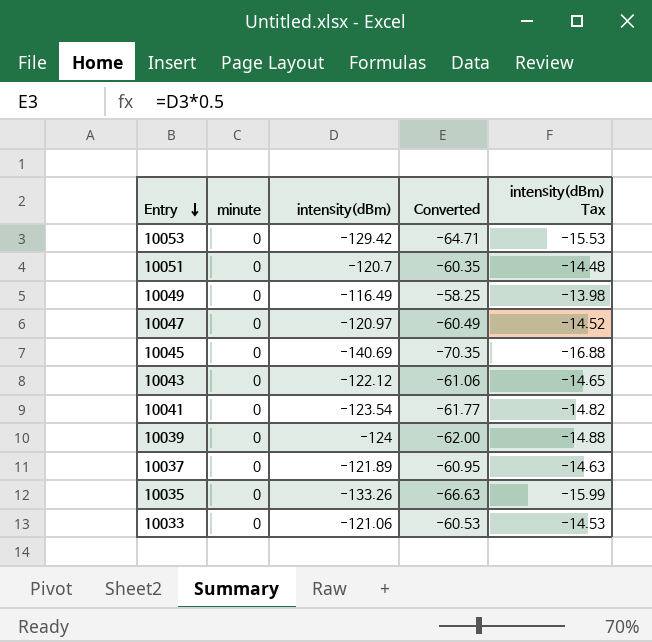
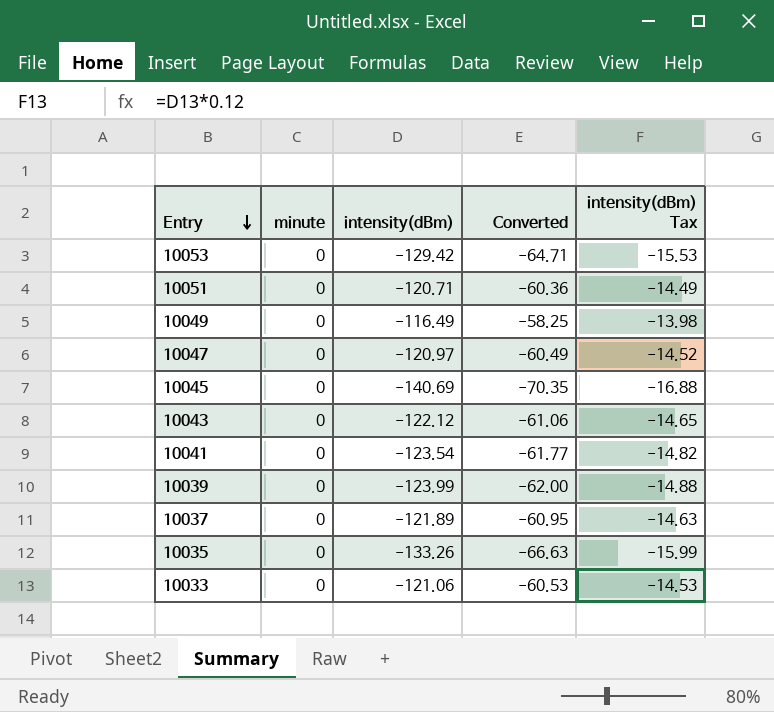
10051 | intensity(dBm): -120.7 -> -120.71
10051 | Converted: -60.35 -> -60.36
10051 | intensity(dBm) Tax: -14.48 -> -14.49
10039 | intensity(dBm): -124 -> -123.99

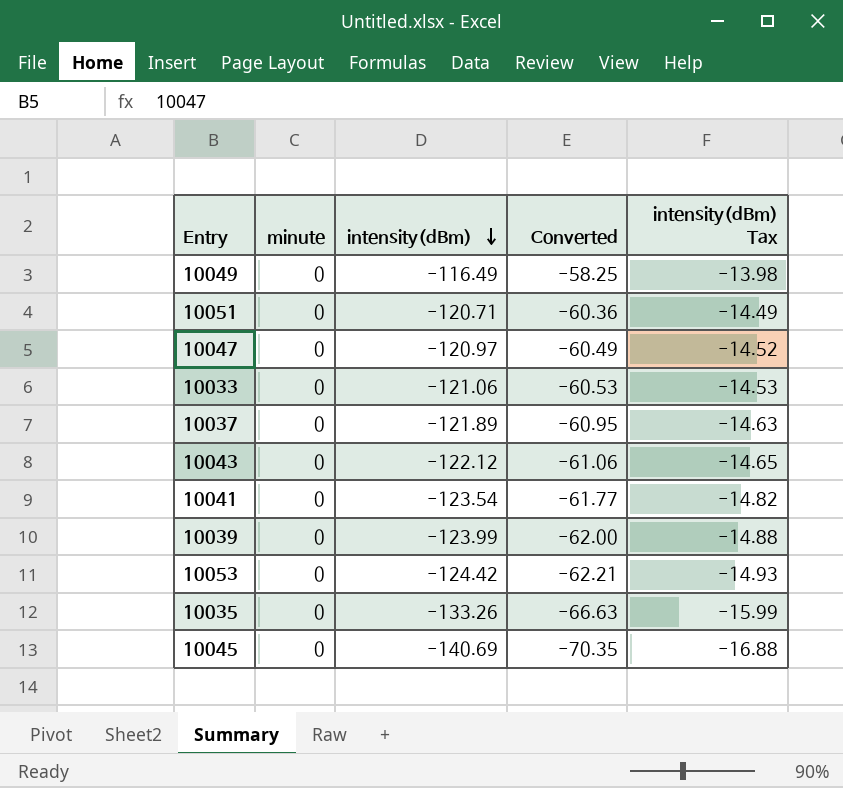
row order: Entry descending -> intensity(dBm) descending
10053 | intensity(dBm): -129.42 -> -124.42
10053 | Converted: -64.71 -> -62.21
10053 | intensity(dBm) Tax: -15.53 -> -14.93

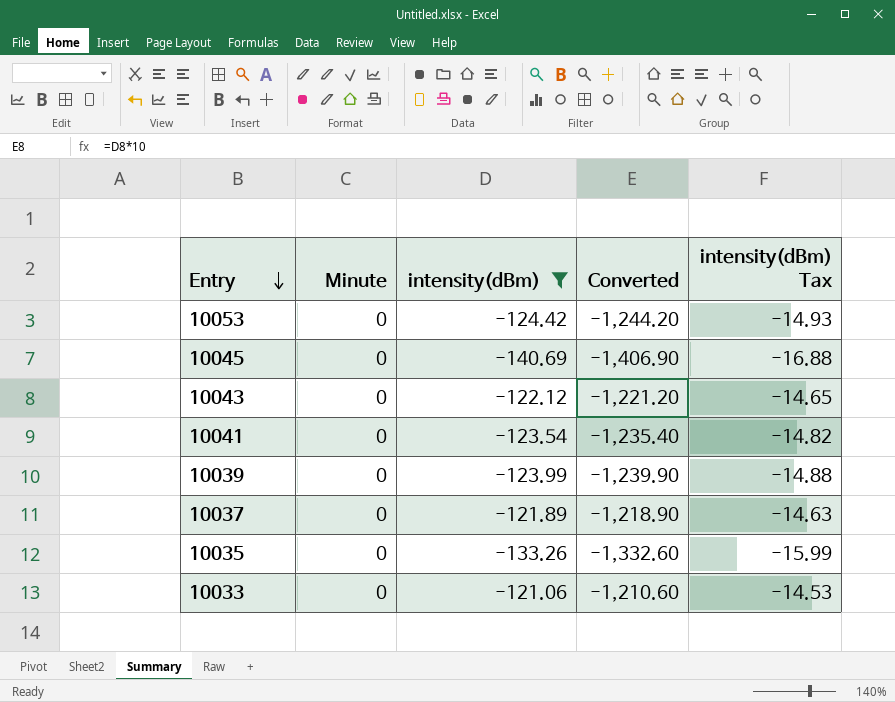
filter: none -> intensity(dBm) <= -121.06
row order: intensity(dBm) descending -> Entry descending
column name: minute -> Minute
column Converted | formula: [intensity(dBm)] * 0.5 -> [intensity(dBm)] * 10

